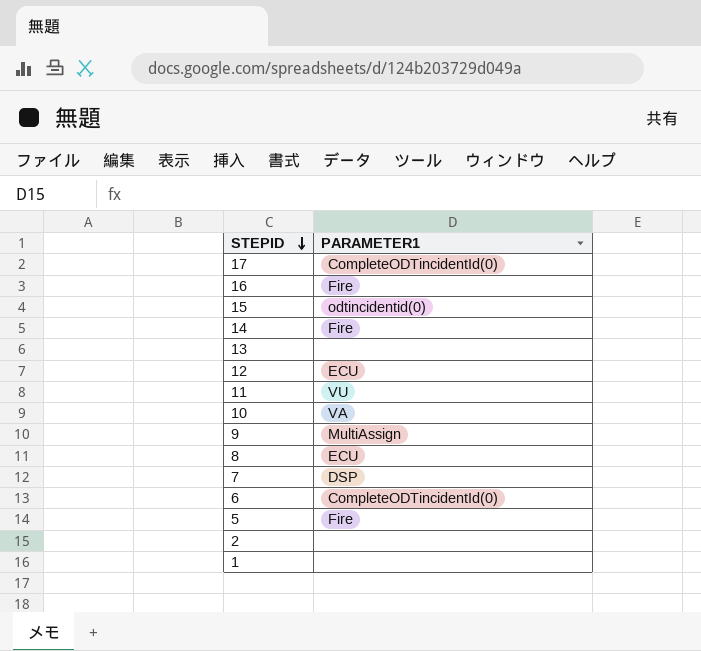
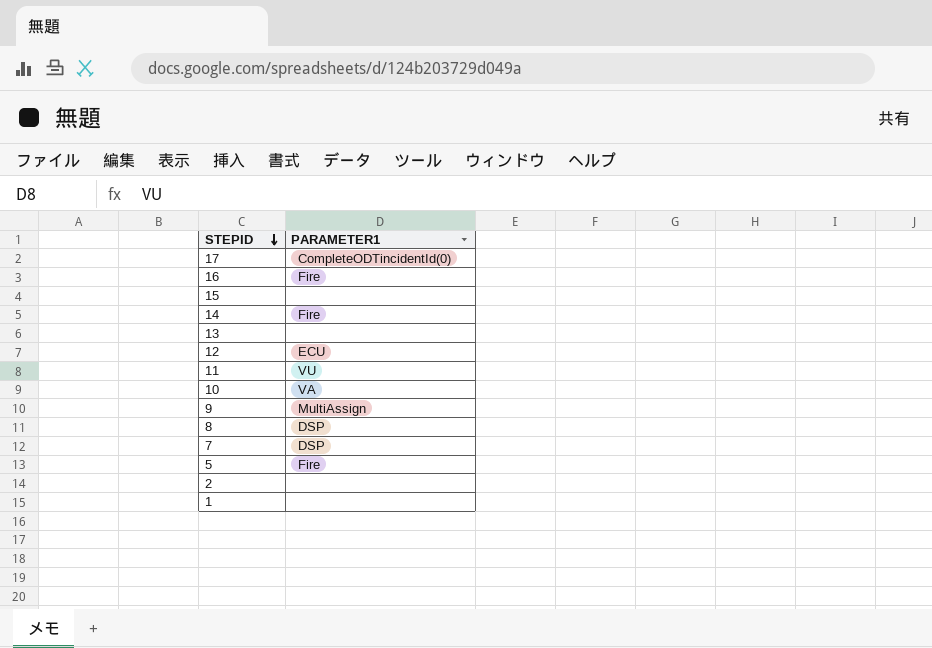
row 6: CompleteODTincidentId(0) -> none
15 | PARAMETER1: odtincidentid(0) -> none
8 | PARAMETER1: ECU -> DSP

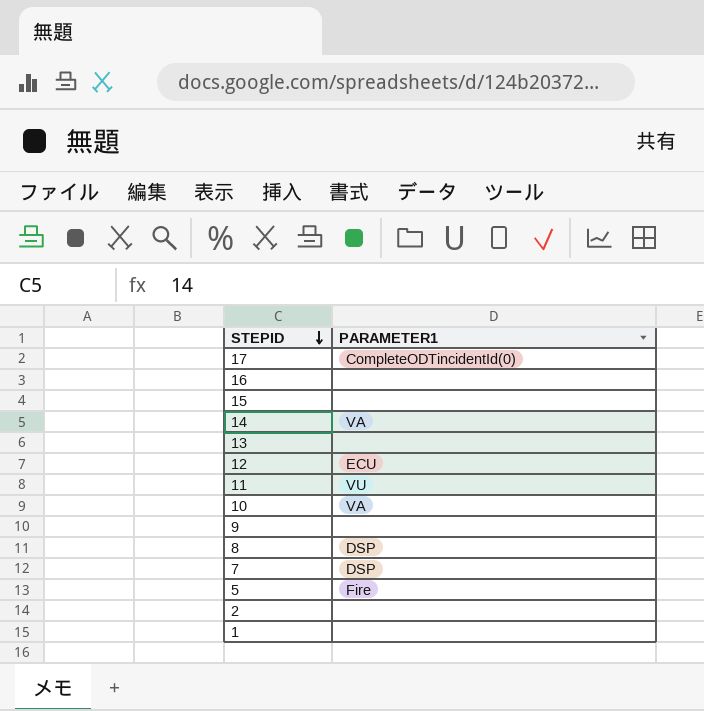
16 | PARAMETER1: Fire -> none
14 | PARAMETER1: Fire -> VA
9 | PARAMETER1: MultiAssign -> none

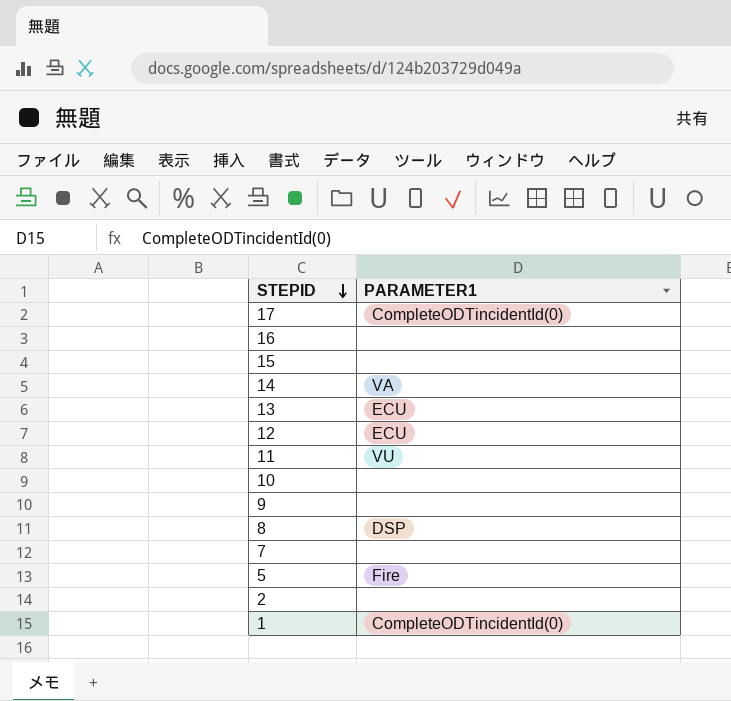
13 | PARAMETER1: none -> ECU
10 | PARAMETER1: VA -> none
7 | PARAMETER1: DSP -> none
1 | PARAMETER1: none -> CompleteODTincidentId(0)

